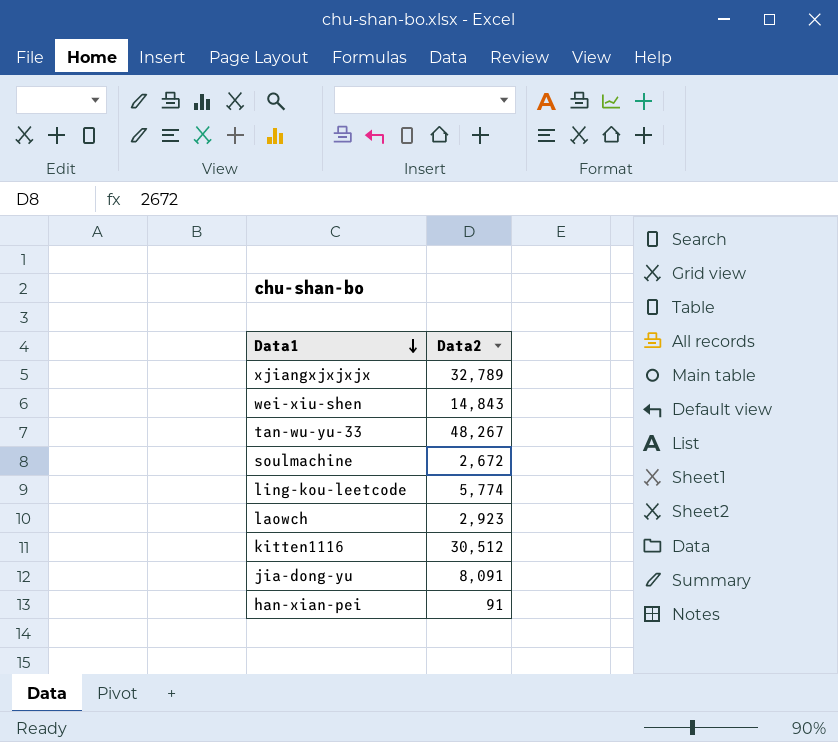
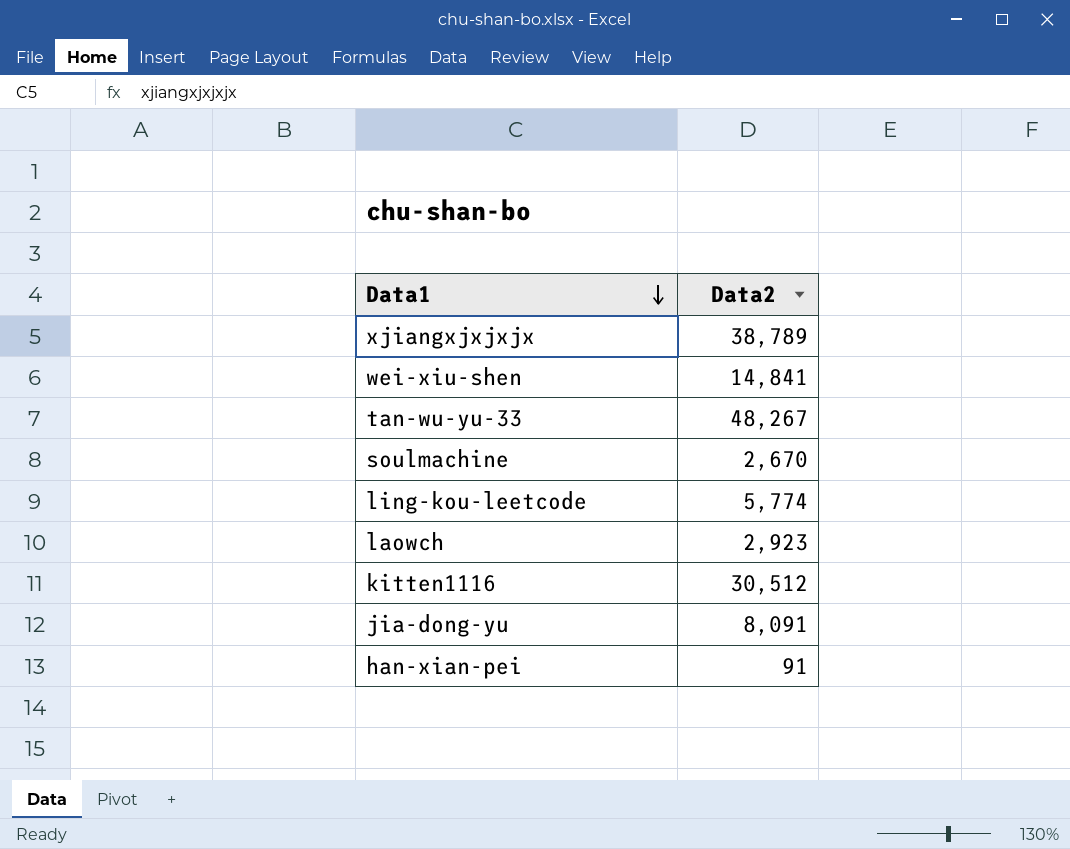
xjiangxjxjxjx | Data2: 32,789 -> 38,789
wei-xiu-shen | Data2: 14,843 -> 14,841
soulmachine | Data2: 2,672 -> 2,670

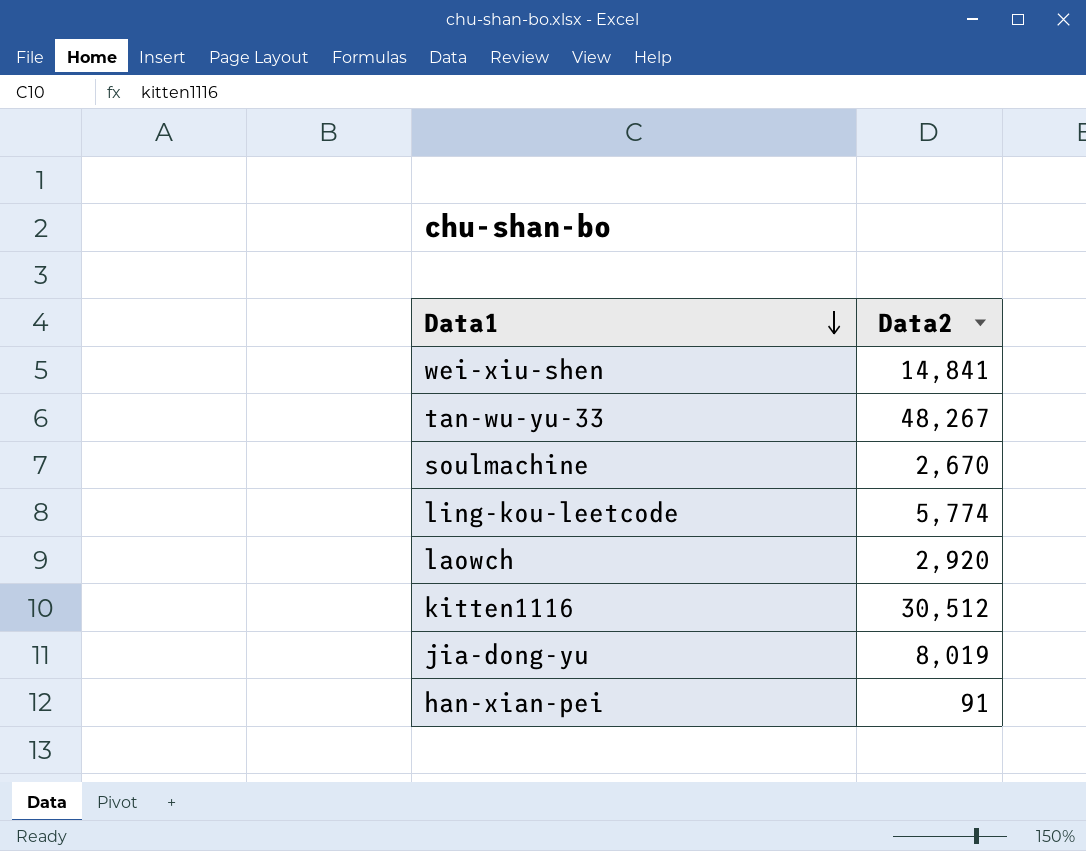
row xjiangxjxjxjx: 38,789 -> none
laowch | Data2: 2,923 -> 2,920
jia-dong-yu | Data2: 8,091 -> 8,019

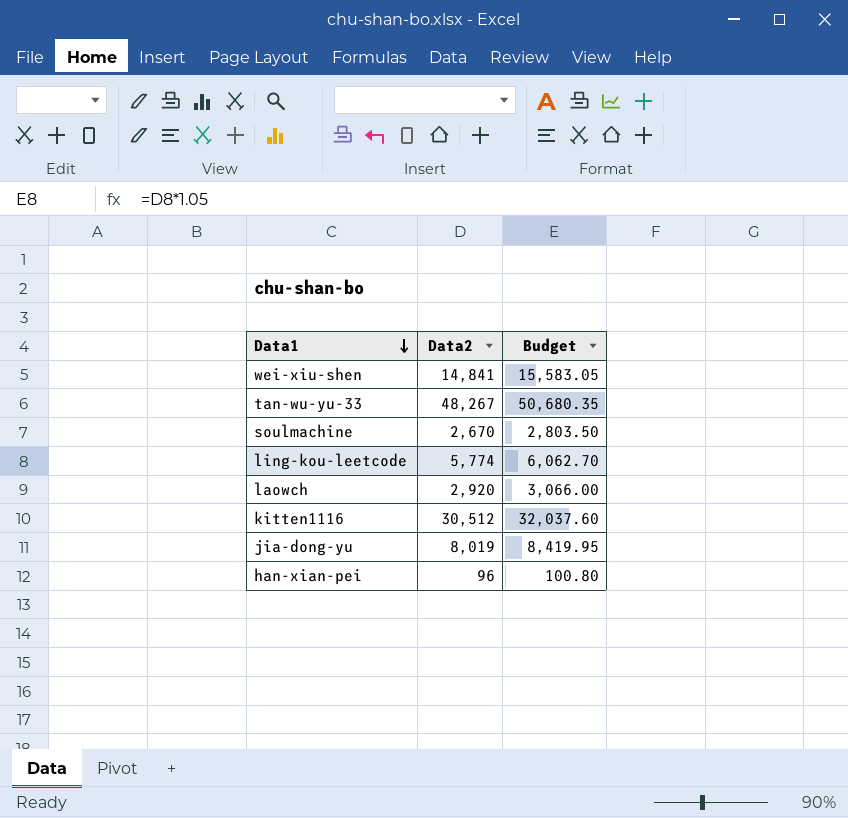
column Budget | formula: none -> [Data2] * 1.05
han-xian-pei | Data2: 91 -> 96

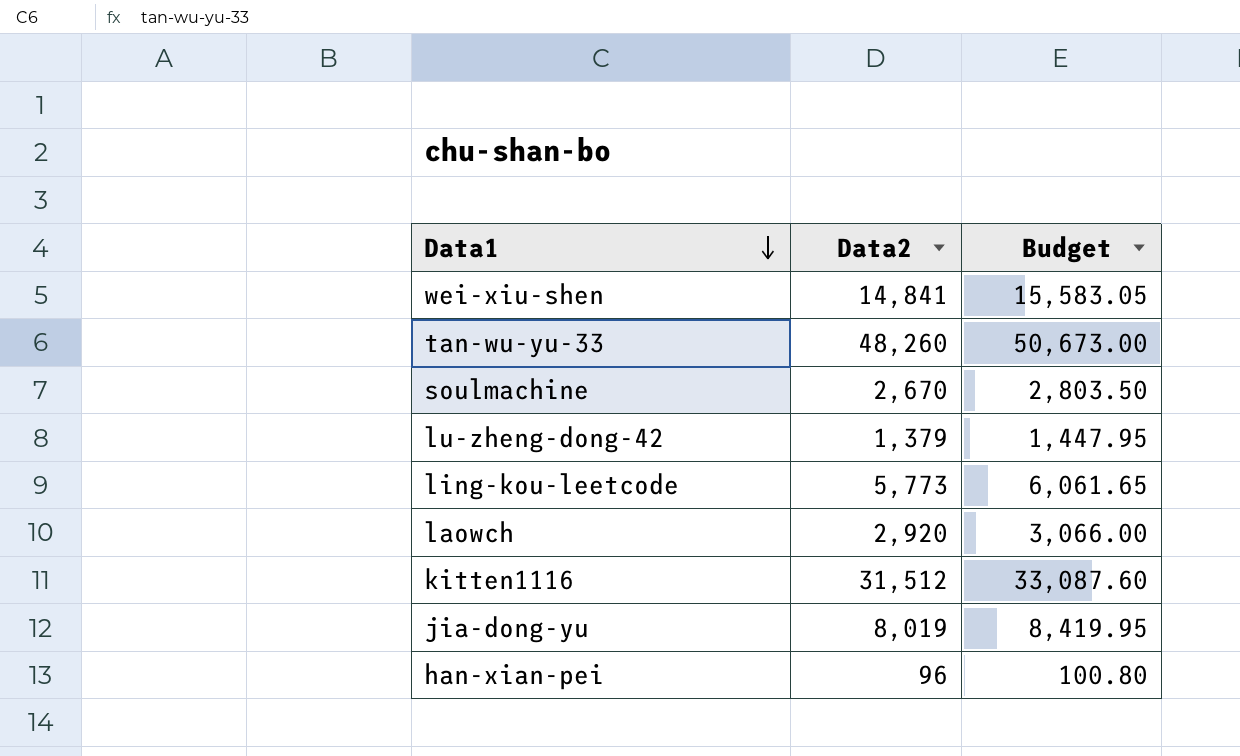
tan-wu-yu-33 | Data2: 48,267 -> 48,260
tan-wu-yu-33 | Budget: 50,680.35 -> 50,673.00
row lu-zheng-dong-42: none -> 1,379 | 1,447.95
ling-kou-leetcode | Data2: 5,774 -> 5,773
ling-kou-leetcode | Budget: 6,062.70 -> 6,061.65
kitten1116 | Data2: 30,512 -> 31,512
kitten1116 | Budget: 32,037.60 -> 33,087.60

